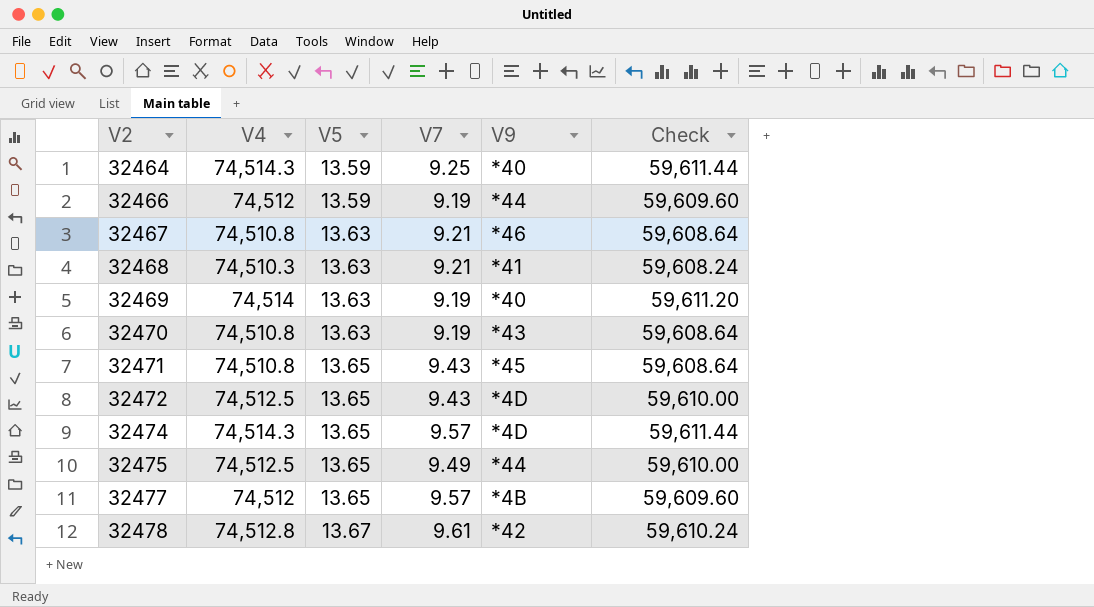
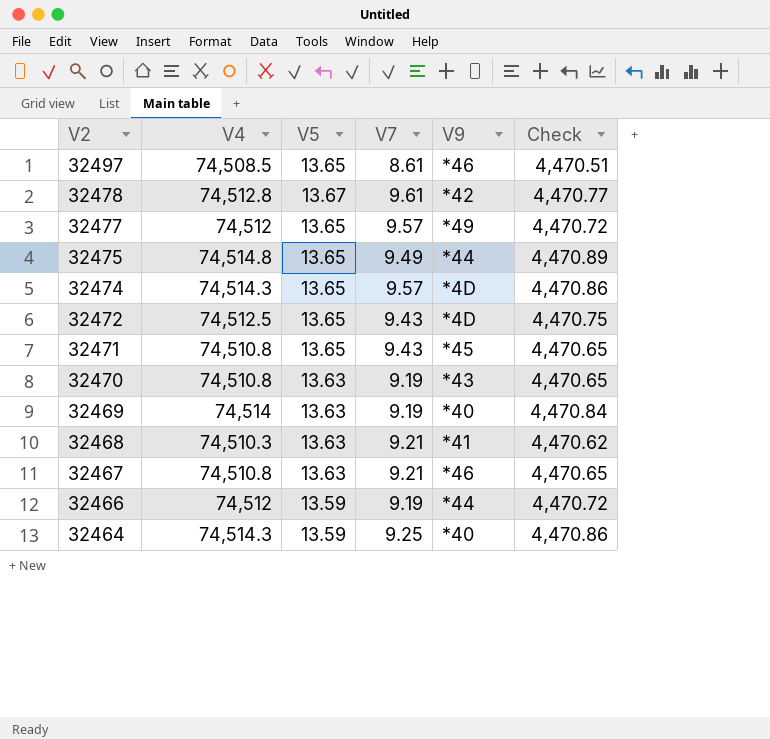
row order: V2 ascending -> V2 descending
column Check | formula: [V4] * 0.8 -> [V4] * 0.06
row 32497: none -> 74,508.5 | 13.65 | 8.61 | *46 | 4,470.51
32477 | V9: *4B -> *49
32475 | V4: 74,512.5 -> 74,514.8

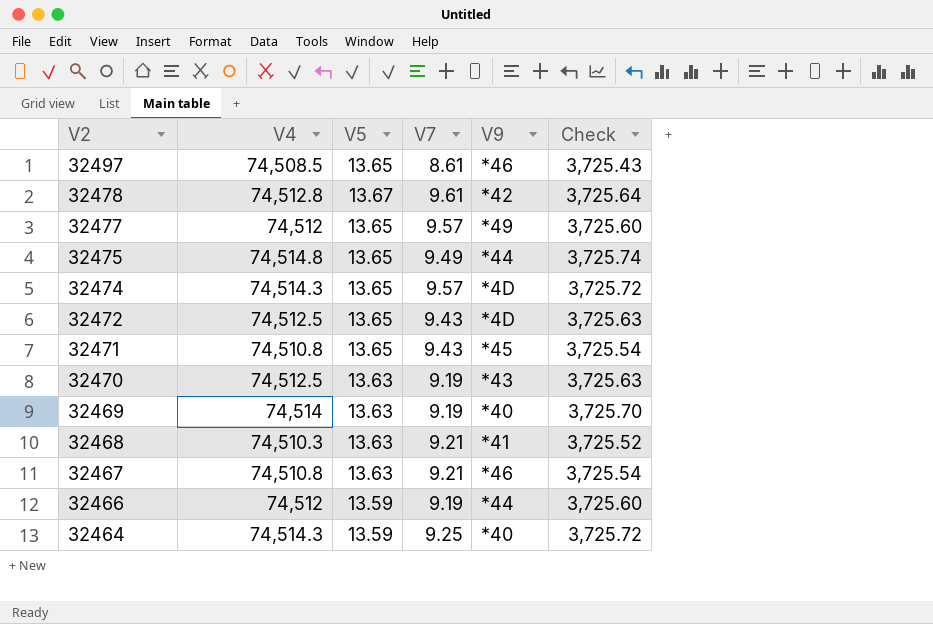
column Check | formula: [V4] * 0.06 -> [V4] * 0.05
32470 | V4: 74,510.8 -> 74,512.5

